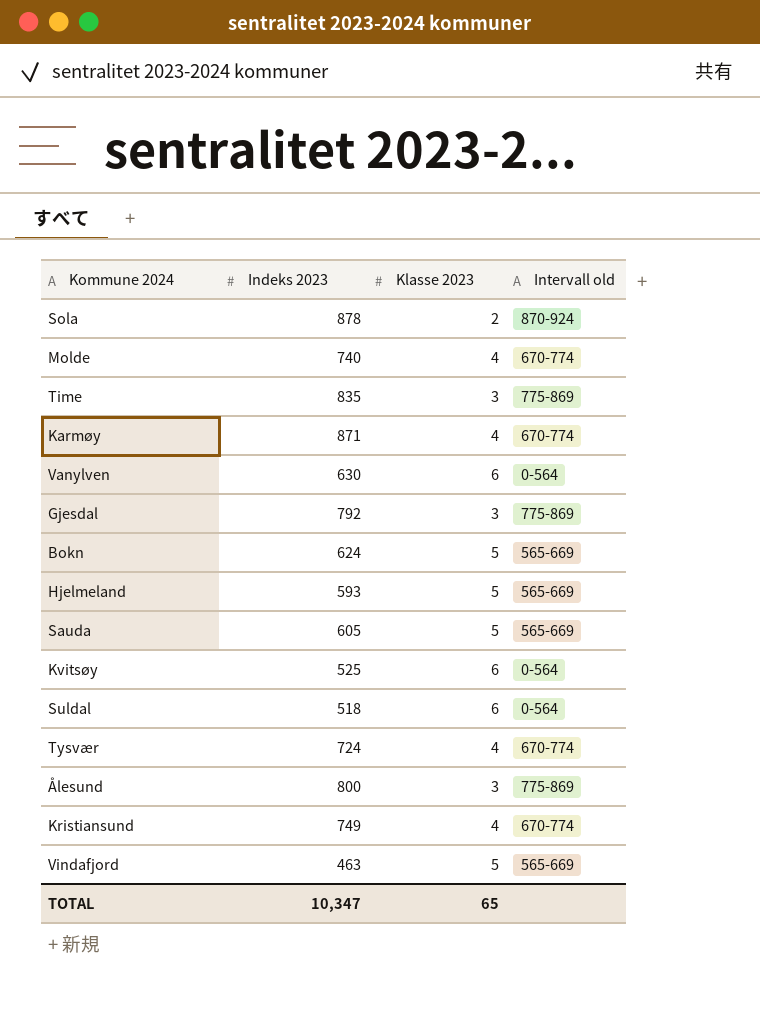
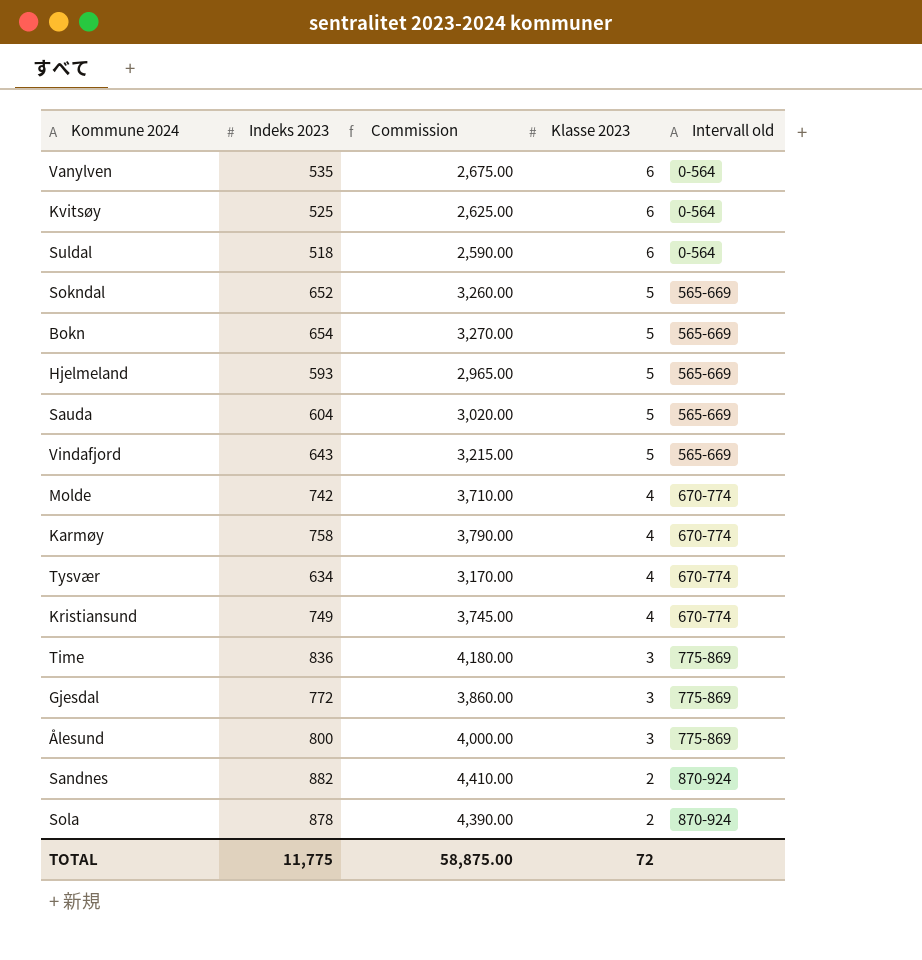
row order: none -> Klasse 2023 descending
column Commission | formula: none -> [Indeks 2023] * 5
Vanylven | Indeks 2023: 630 -> 535
row Sokndal: none -> 652 | 3,260.00 | 5 | 565-669
Bokn | Indeks 2023: 624 -> 654
Sauda | Indeks 2023: 605 -> 604
Vindafjord | Indeks 2023: 463 -> 643
Molde | Indeks 2023: 740 -> 742
Karmøy | Indeks 2023: 871 -> 758
Tysvær | Indeks 2023: 724 -> 634
Time | Indeks 2023: 835 -> 836
Gjesdal | Indeks 2023: 792 -> 772
row Sandnes: none -> 882 | 4,410.00 | 2 | 870-924
TOTAL | Indeks 2023: 10,347 -> 11,775
TOTAL | Klasse 2023: 65 -> 72

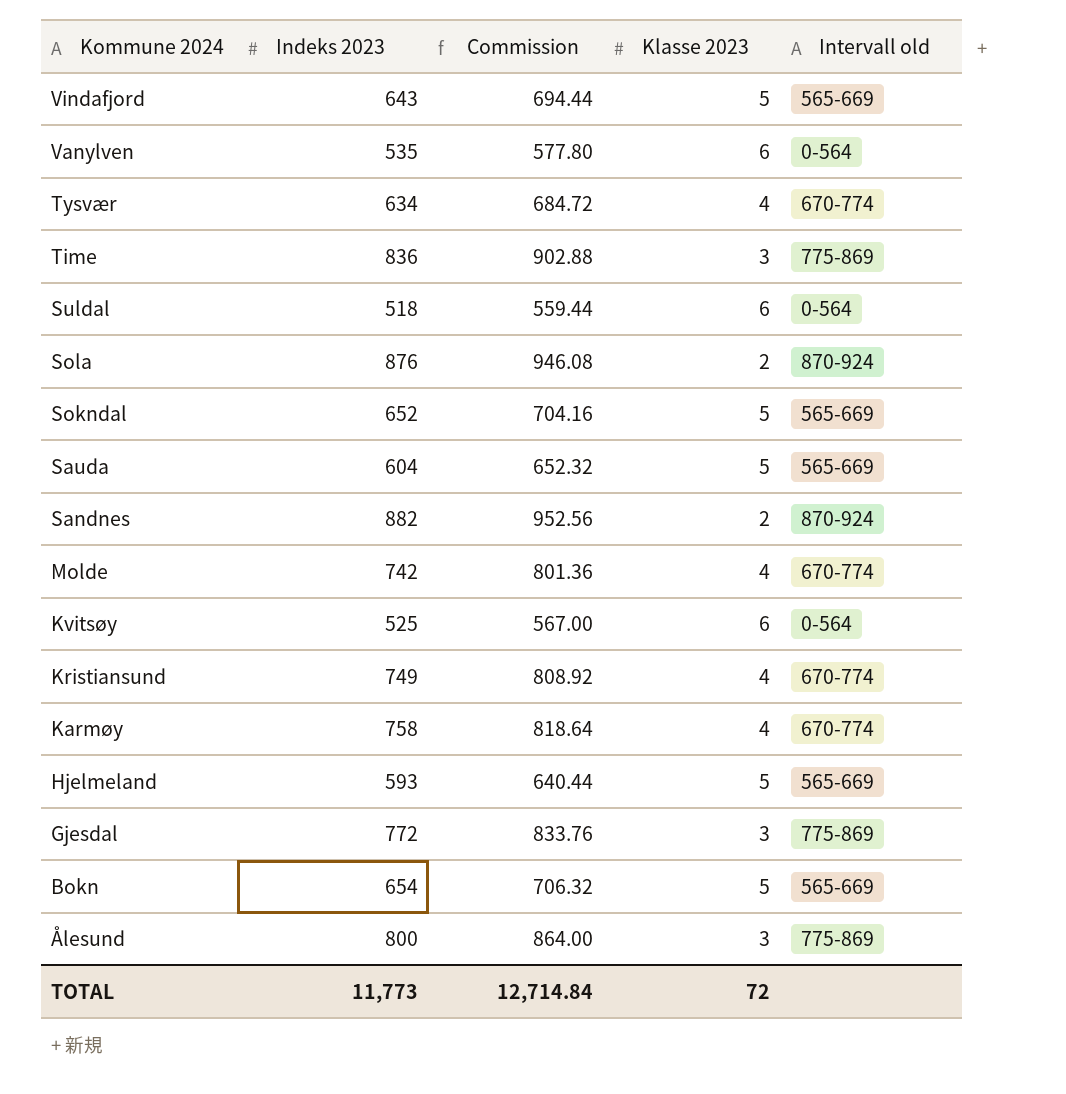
row order: Klasse 2023 descending -> Kommune 2024 descending
column Commission | formula: [Indeks 2023] * 5 -> [Indeks 2023] * 1.08
Sola | Indeks 2023: 878 -> 876
TOTAL | Indeks 2023: 11,775 -> 11,773
TOTAL | Commission: 58,875.00 -> 12,714.84

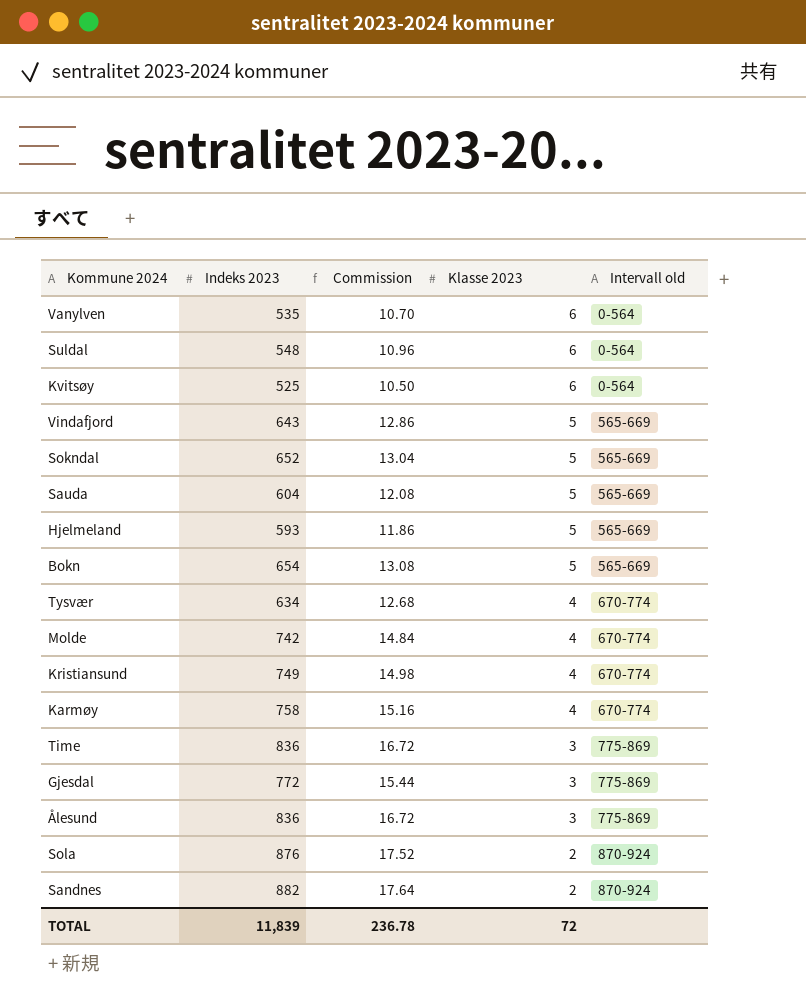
row order: Kommune 2024 descending -> Klasse 2023 descending
column Commission | formula: [Indeks 2023] * 1.08 -> [Indeks 2023] * 0.02
Suldal | Indeks 2023: 518 -> 548
Ålesund | Indeks 2023: 800 -> 836
TOTAL | Indeks 2023: 11,773 -> 11,839
TOTAL | Commission: 12,714.84 -> 236.78

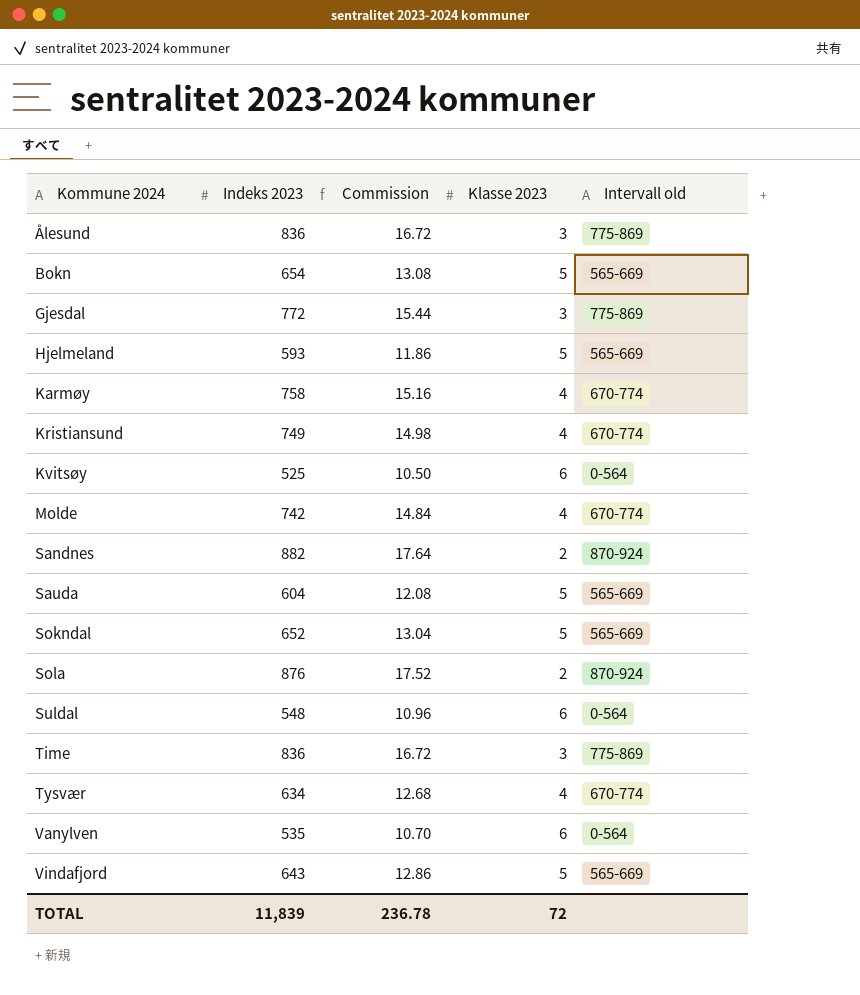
row order: Klasse 2023 descending -> Kommune 2024 ascending

